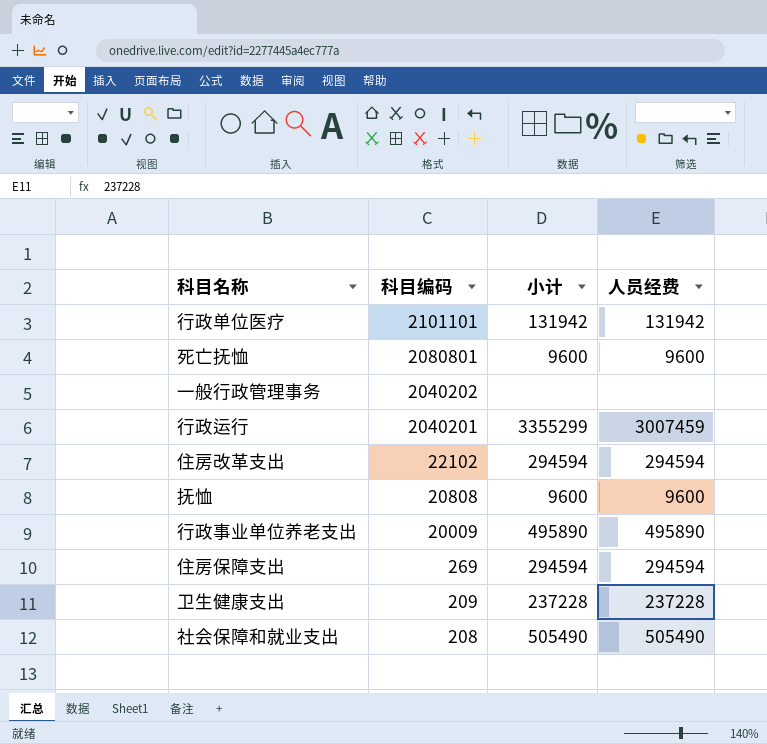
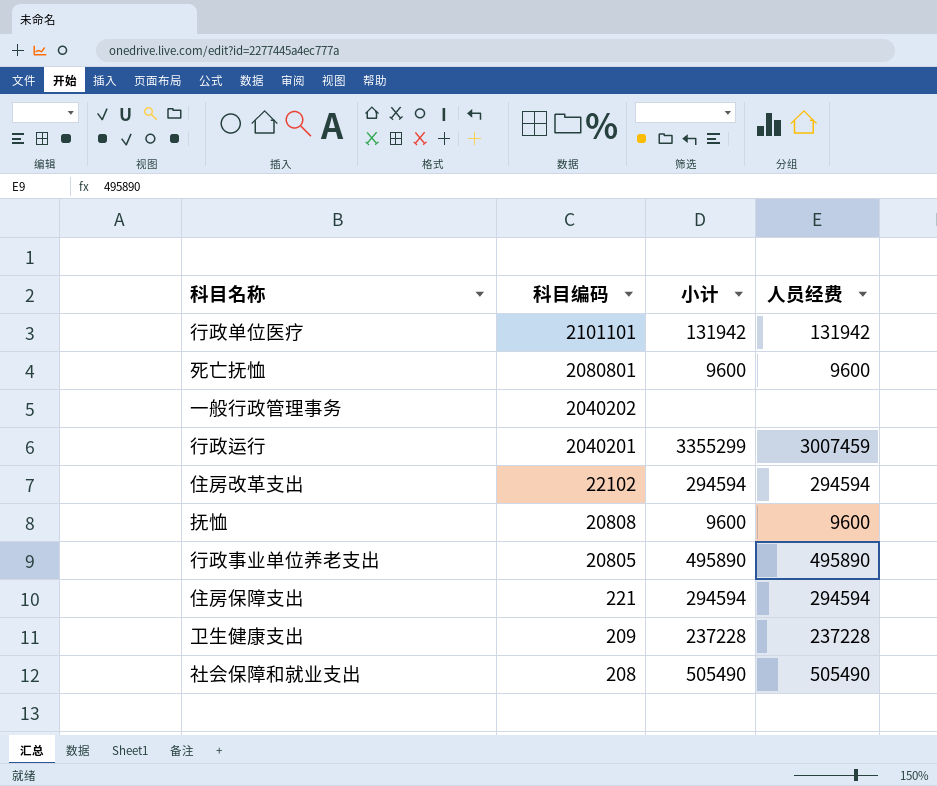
行政事业单位养老支出 | 科目编码: 20009 -> 20805
住房保障支出 | 科目编码: 269 -> 221

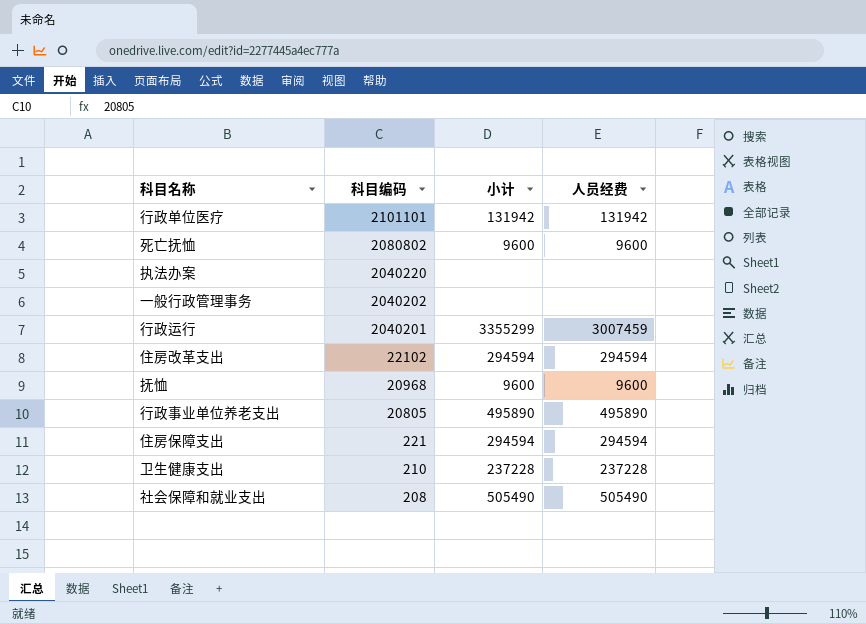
死亡抚恤 | 科目编码: 2080801 -> 2080802
row 执法办案: none -> 2040220 | none | none
抚恤 | 科目编码: 20808 -> 20968
卫生健康支出 | 科目编码: 209 -> 210

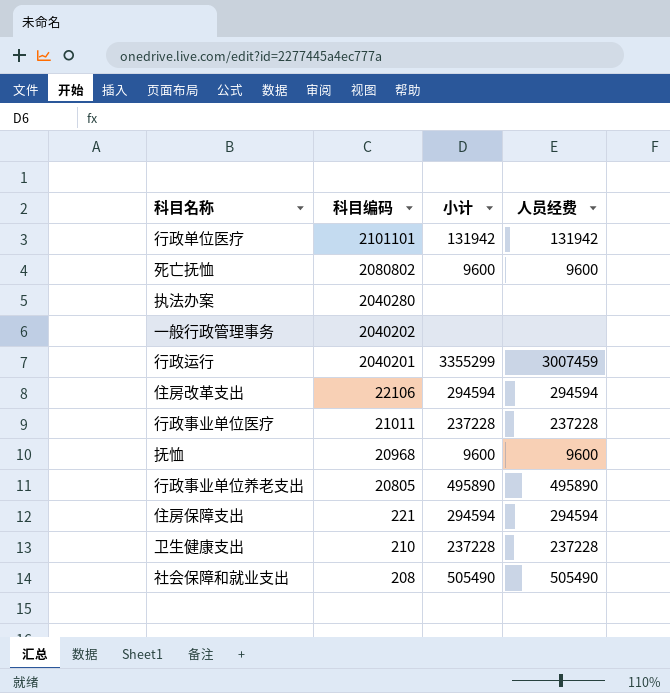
执法办案 | 科目编码: 2040220 -> 2040280
住房改革支出 | 科目编码: 22102 -> 22106
row 行政事业单位医疗: none -> 21011 | 237228 | 237228

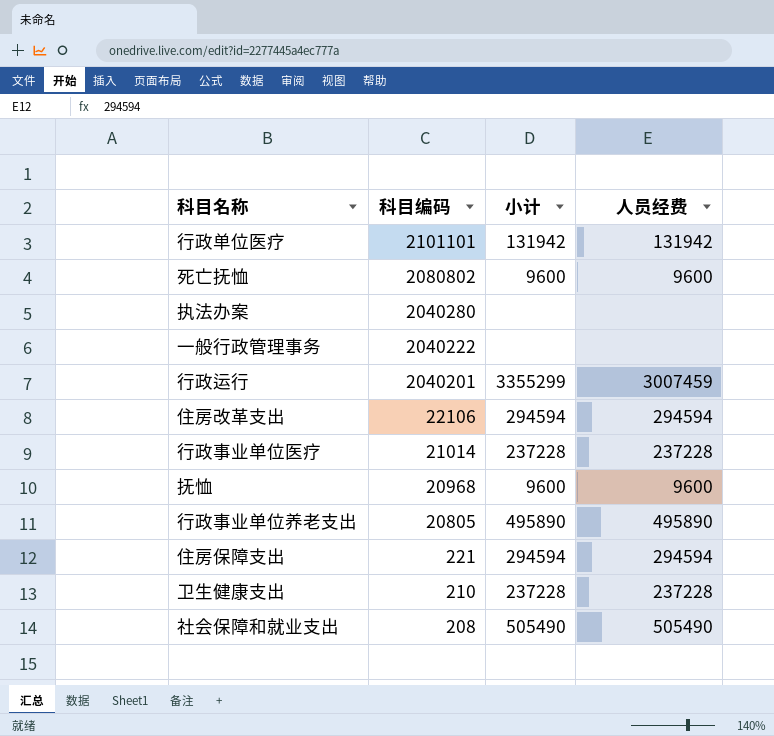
一般行政管理事务 | 科目编码: 2040202 -> 2040222
行政事业单位医疗 | 科目编码: 21011 -> 21014

